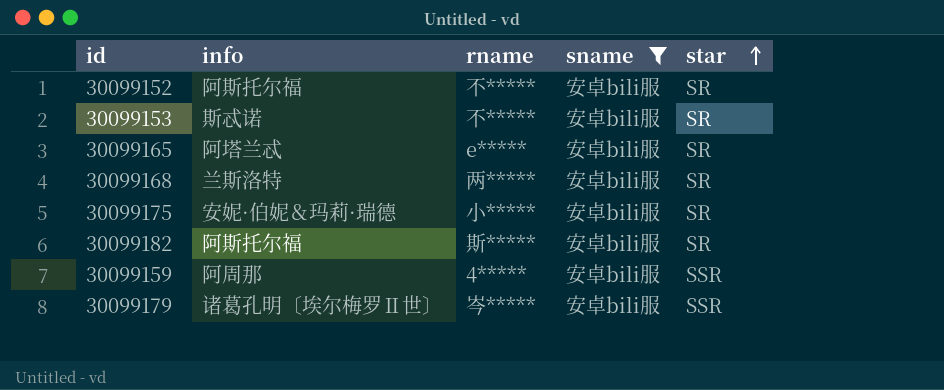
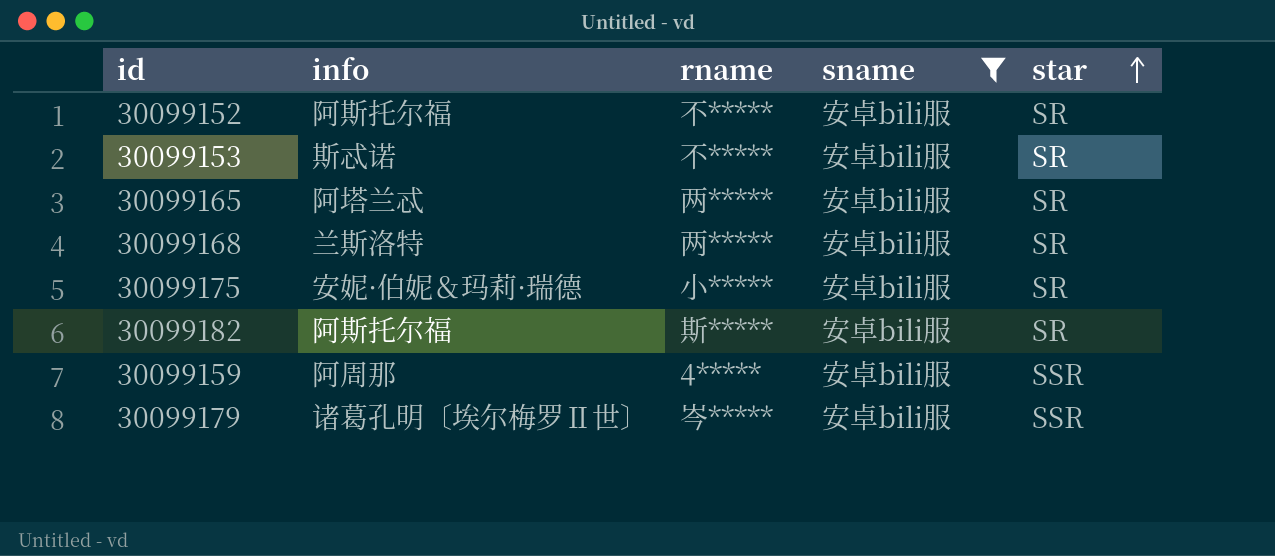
30099165 | rname: e***** -> 两*****

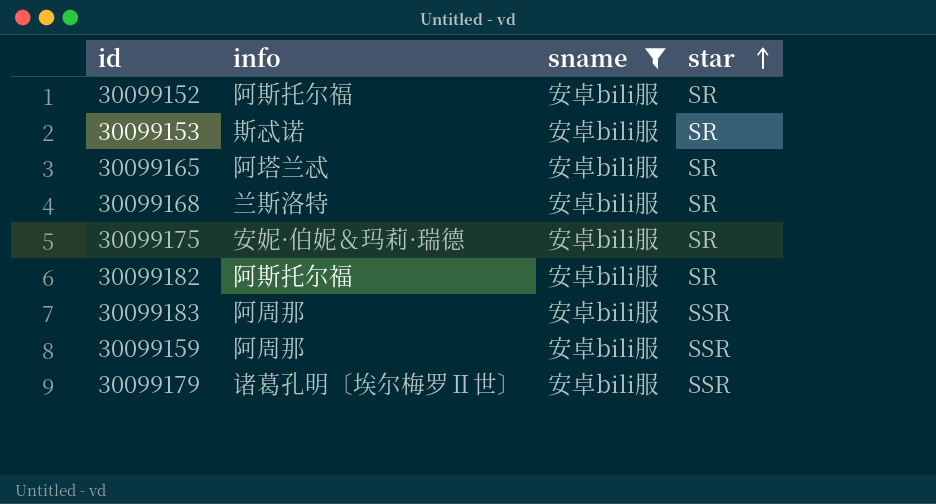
column rname | position: 3 -> none
row 30099183: none -> 阿周那 | 安卓bili服 | SSR

